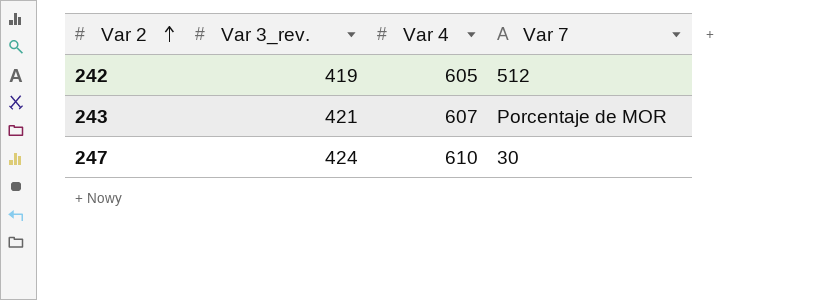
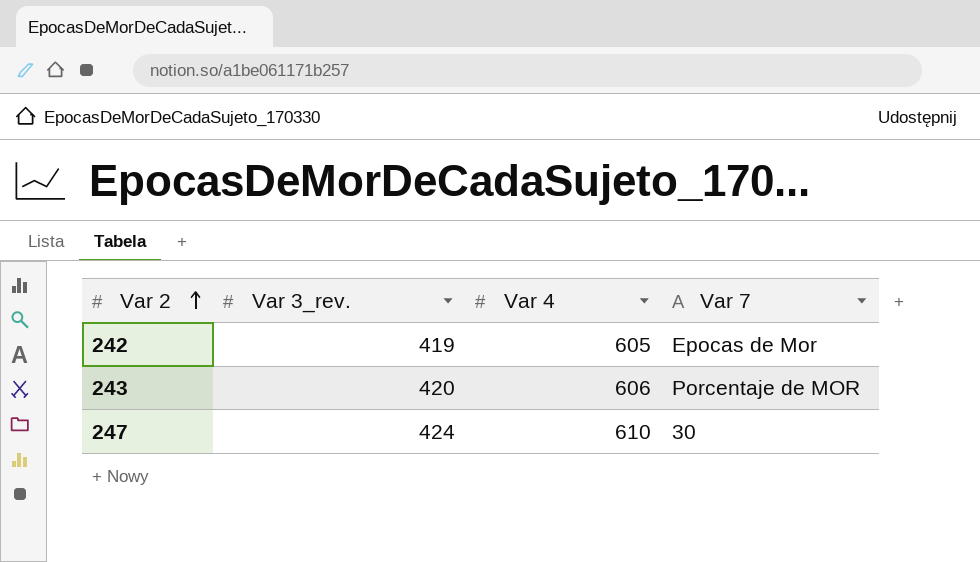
242 | Var 7: 512 -> Epocas de Mor
243 | Var 3_rev.: 421 -> 420
243 | Var 4: 607 -> 606

